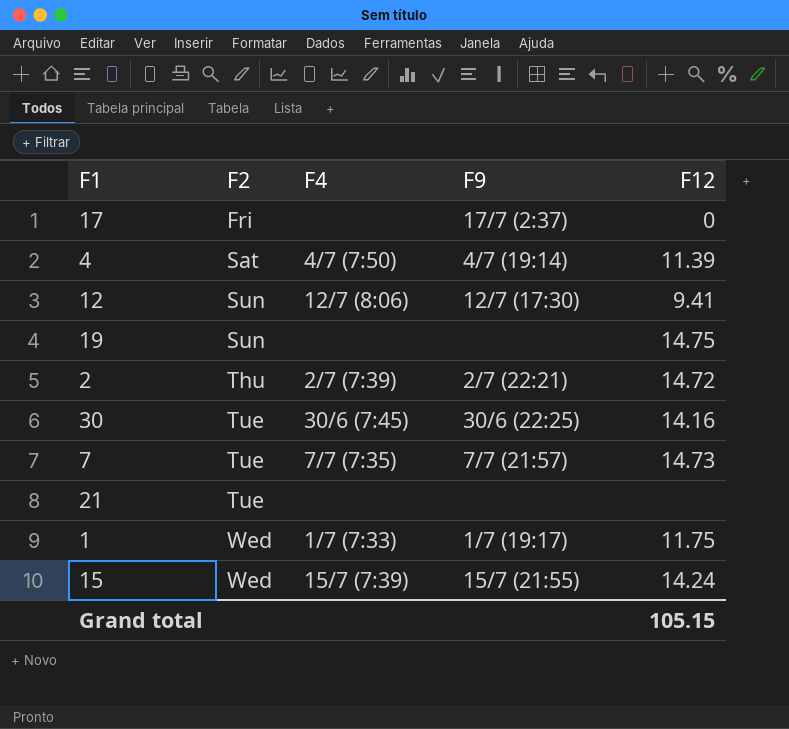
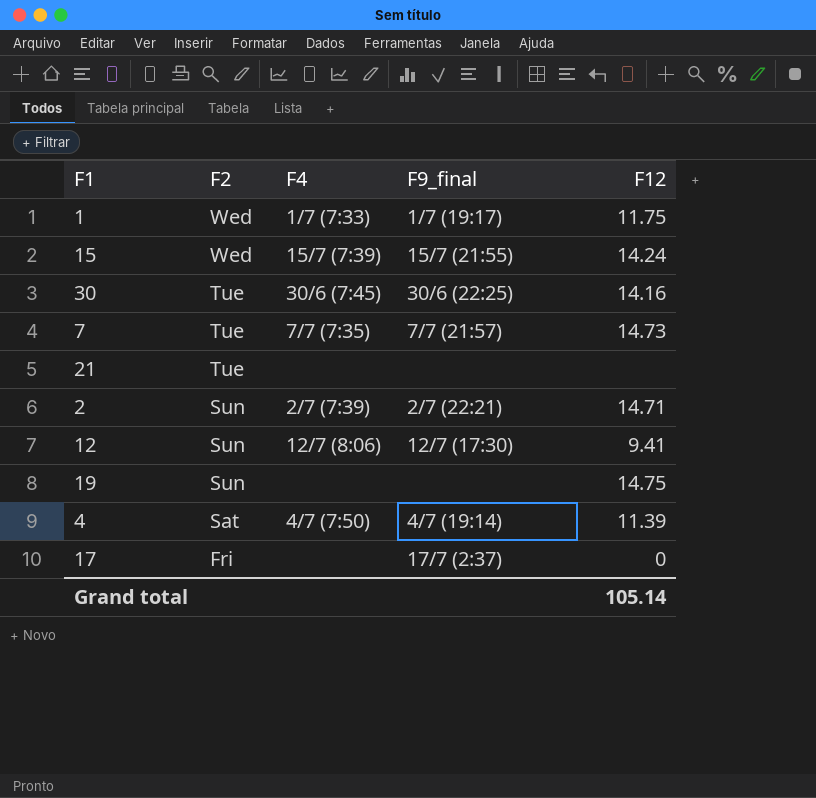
row order: F2 ascending -> F2 descending
column name: F9 -> F9_final
2 | F2: Thu -> Sun
2 | F12: 14.72 -> 14.71
Grand total | F12: 105.15 -> 105.14

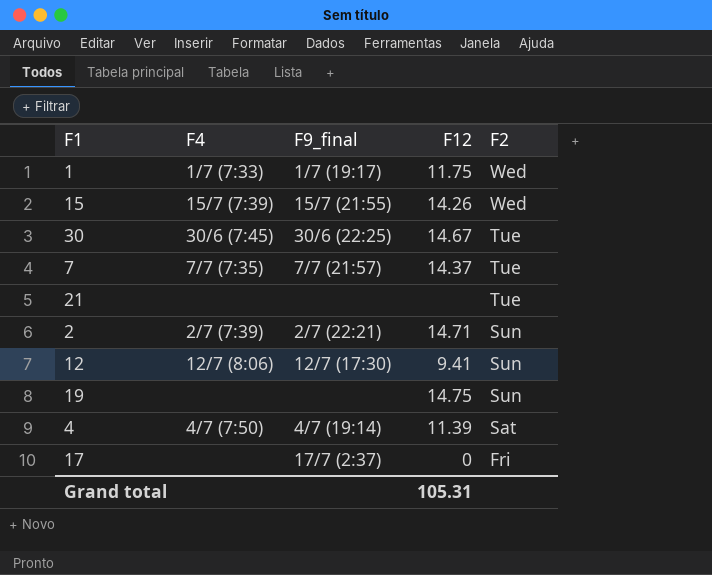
column F2 | position: 2 -> 5
15 | F12: 14.24 -> 14.26
30 | F12: 14.16 -> 14.67
7 | F12: 14.73 -> 14.37
Grand total | F12: 105.14 -> 105.31

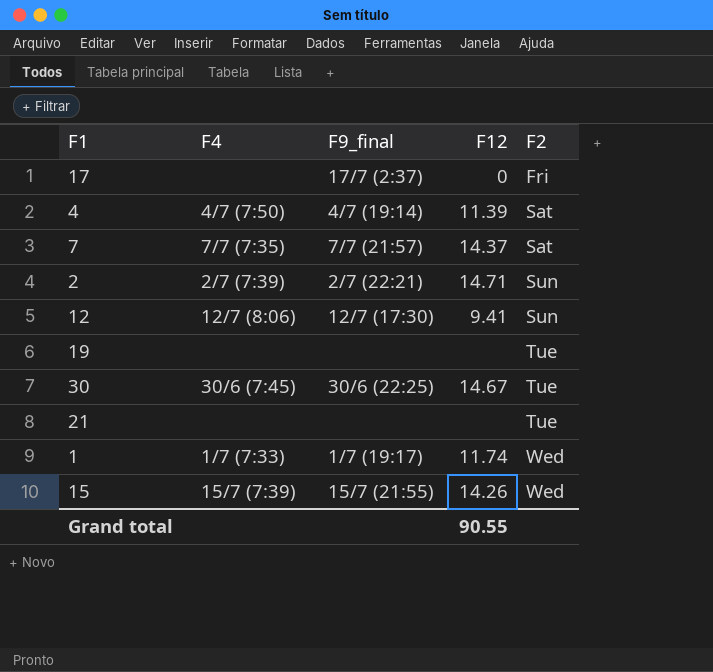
row order: F2 descending -> F2 ascending
7 | F2: Tue -> Sat
19 | F12: 14.75 -> none
19 | F2: Sun -> Tue
1 | F12: 11.75 -> 11.74
Grand total | F12: 105.31 -> 90.55

